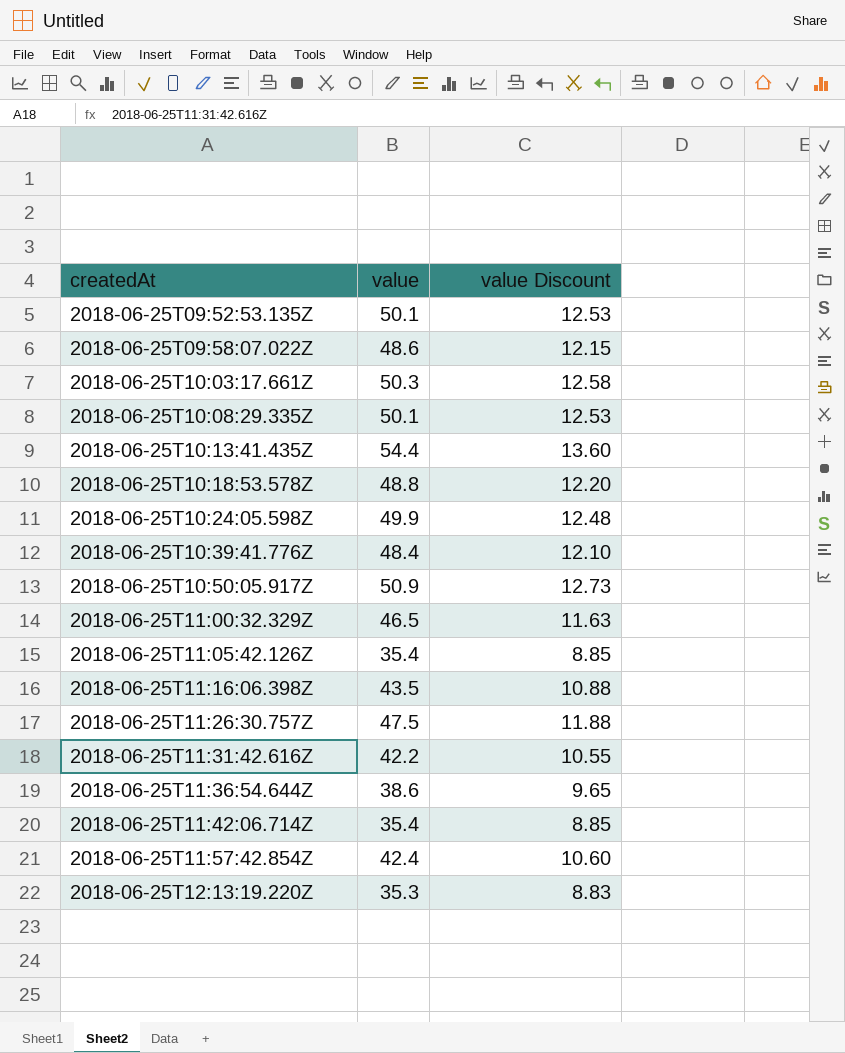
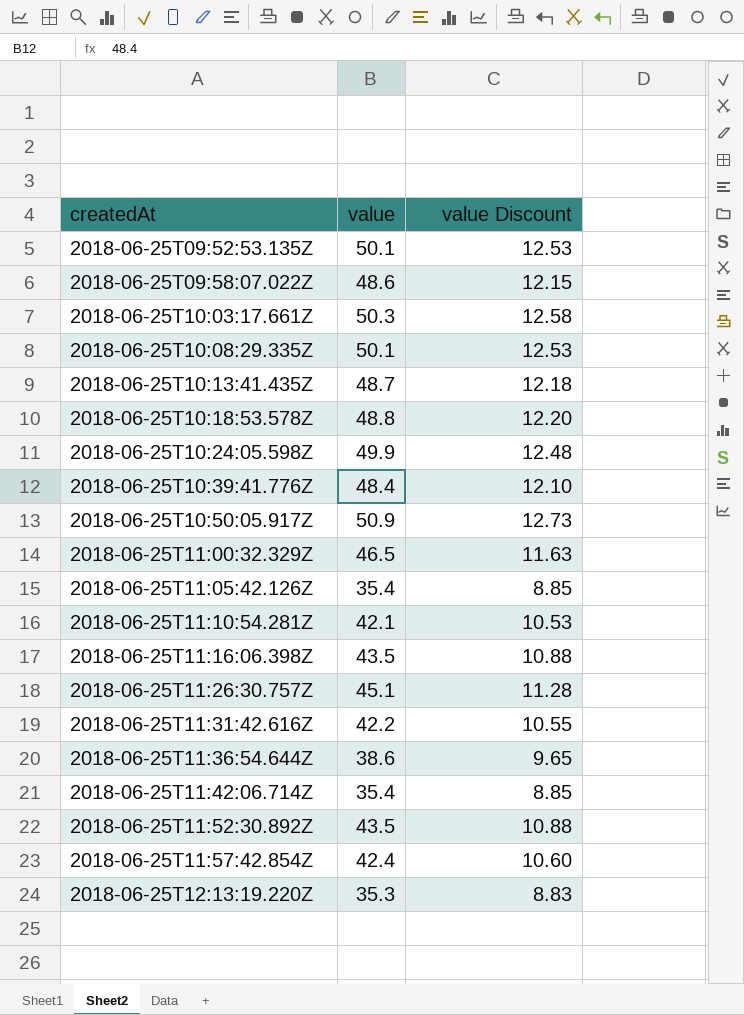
2018-06-25T10:13:41.435Z | value: 54.4 -> 48.7
2018-06-25T10:13:41.435Z | value Discount: 13.60 -> 12.18
row 2018-06-25T11:10:54.281Z: none -> 42.1 | 10.53
2018-06-25T11:26:30.757Z | value: 47.5 -> 45.1
2018-06-25T11:26:30.757Z | value Discount: 11.88 -> 11.28
row 2018-06-25T11:52:30.892Z: none -> 43.5 | 10.88

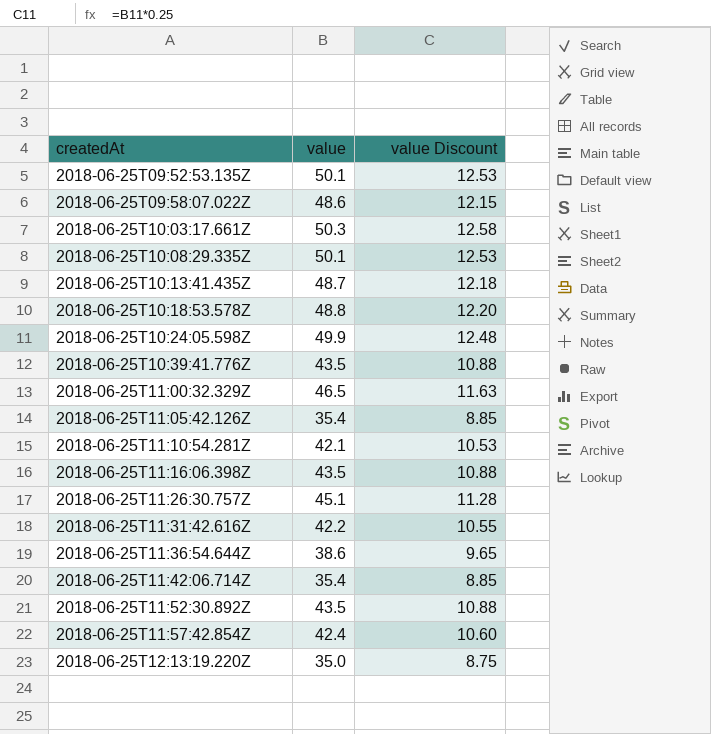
row 2018-06-25T10:50:05.917Z: 50.9 | 12.73 -> none
2018-06-25T10:39:41.776Z | value: 48.4 -> 43.5
2018-06-25T10:39:41.776Z | value Discount: 12.10 -> 10.88
2018-06-25T12:13:19.220Z | value: 35.3 -> 35.0
2018-06-25T12:13:19.220Z | value Discount: 8.83 -> 8.75

